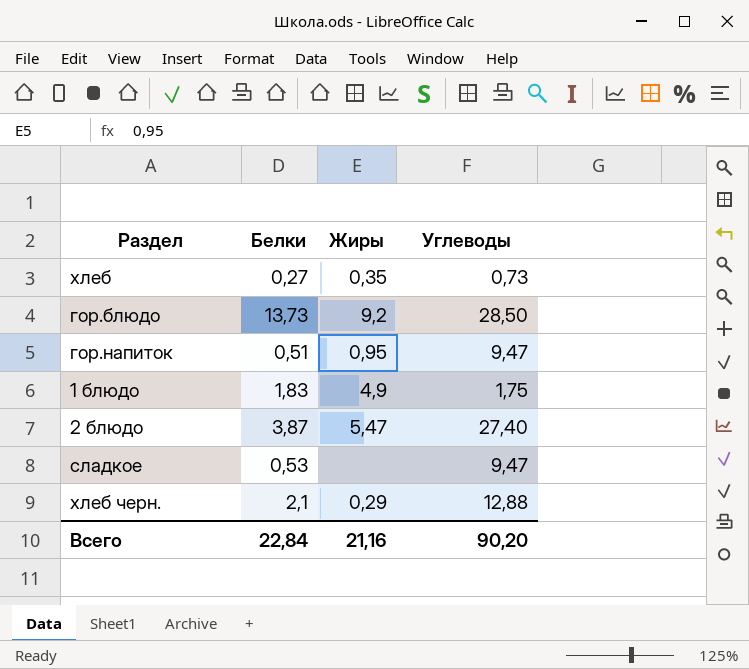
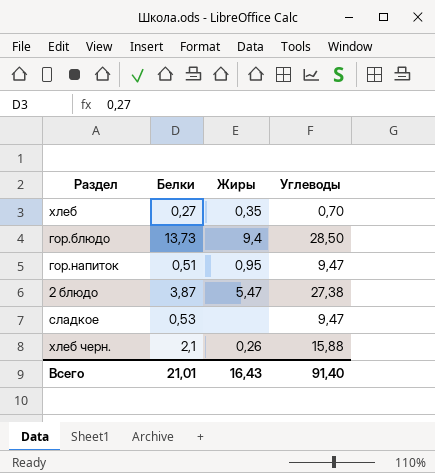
row 1 блюдо: 1,83 | 4,9 | 1,75 -> none
хлеб | Углеводы: 0,73 -> 0,70
гор.блюдо | Жиры: 9,2 -> 9,4
2 блюдо | Углеводы: 27,40 -> 27,38
хлеб черн. | Жиры: 0,29 -> 0,26
хлеб черн. | Углеводы: 12,88 -> 15,88
Всего | Белки: 22,84 -> 21,01
Всего | Жиры: 21,16 -> 16,43
Всего | Углеводы: 90,20 -> 91,40

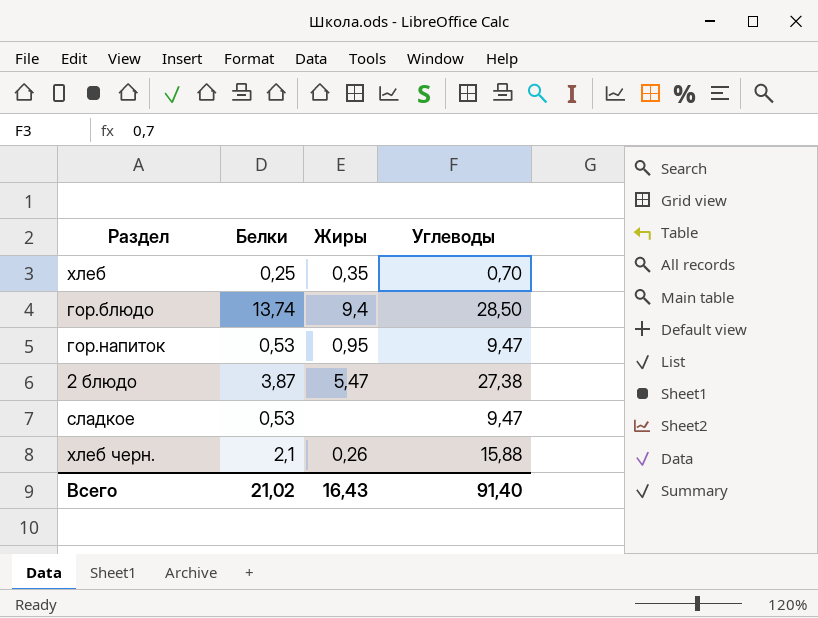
хлеб | Белки: 0,27 -> 0,25
гор.блюдо | Белки: 13,73 -> 13,74
гор.напиток | Белки: 0,51 -> 0,53
Всего | Белки: 21,01 -> 21,02

